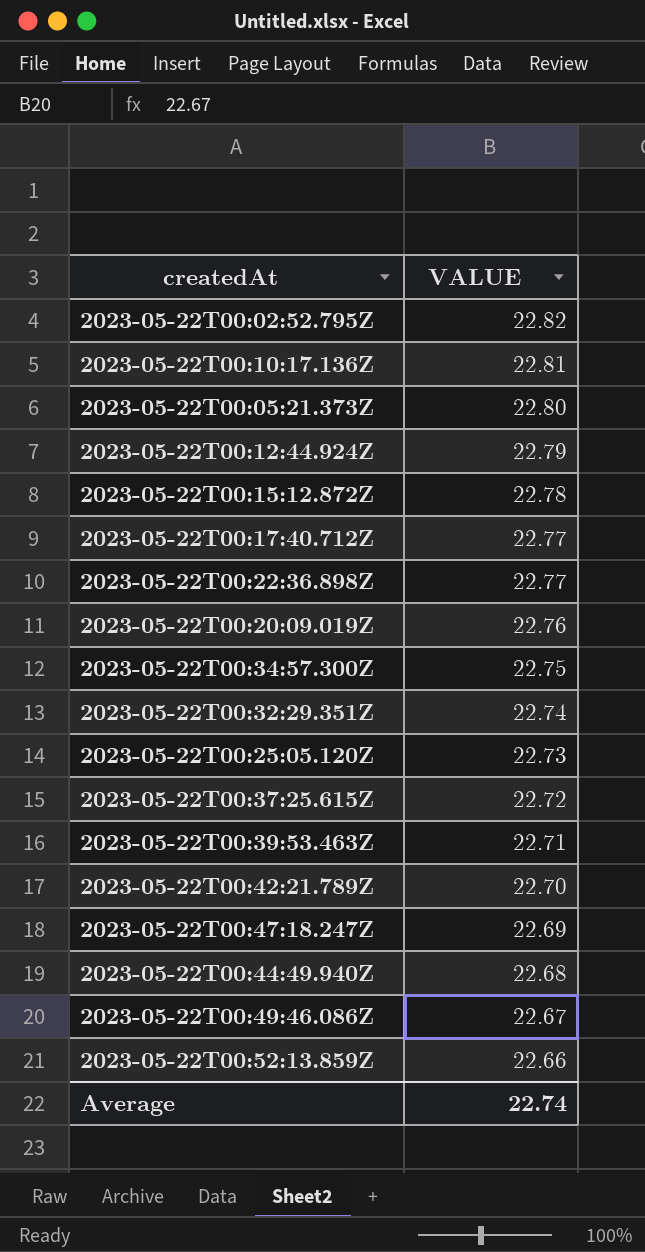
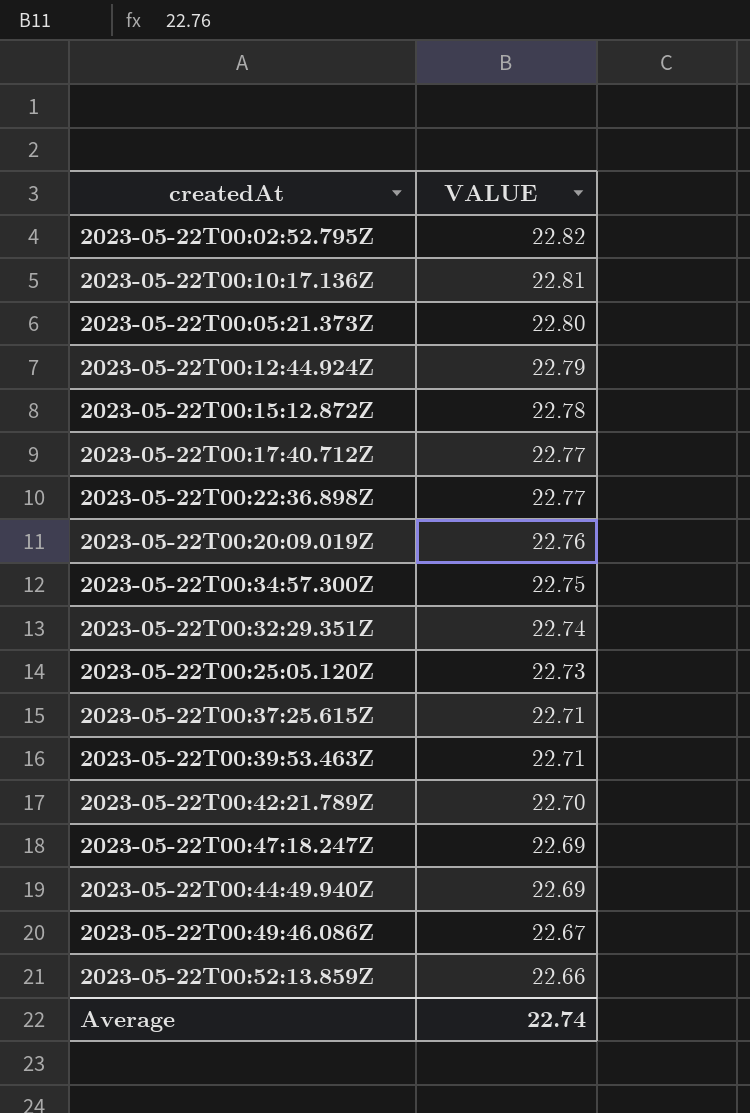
2023-05-22T00:37:25.615Z | VALUE: 22.72 -> 22.71
2023-05-22T00:44:49.940Z | VALUE: 22.68 -> 22.69

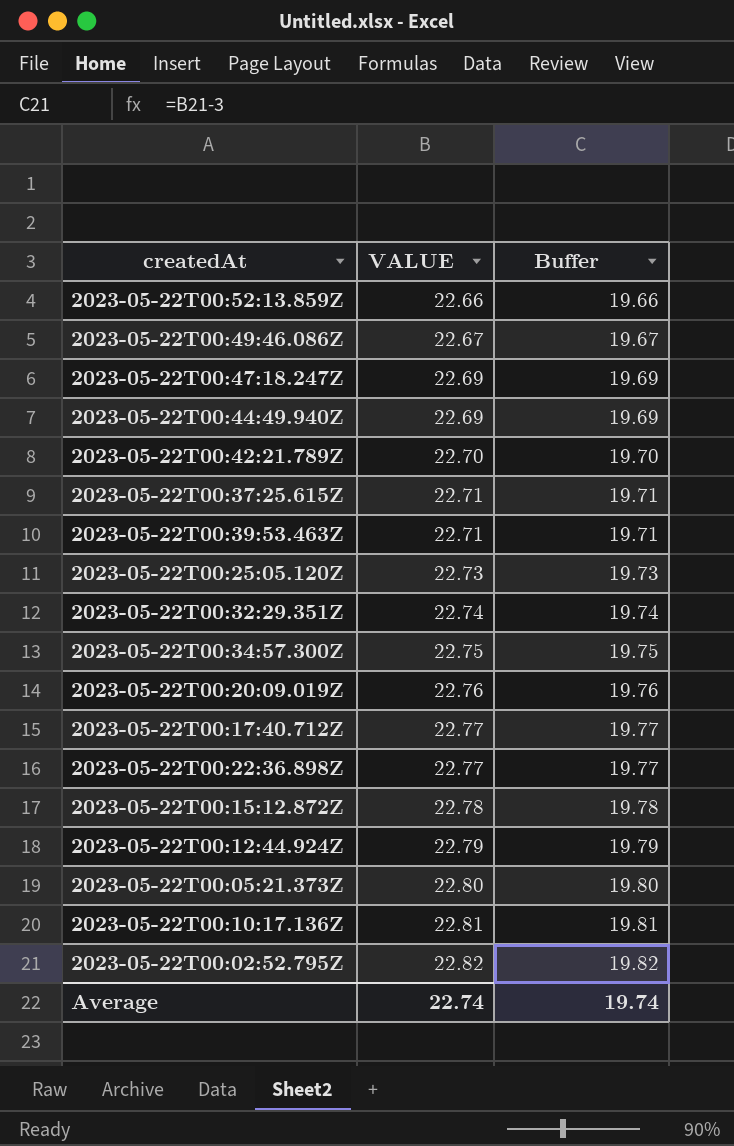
row order: VALUE descending -> VALUE ascending
column Buffer | formula: none -> [VALUE] - 3

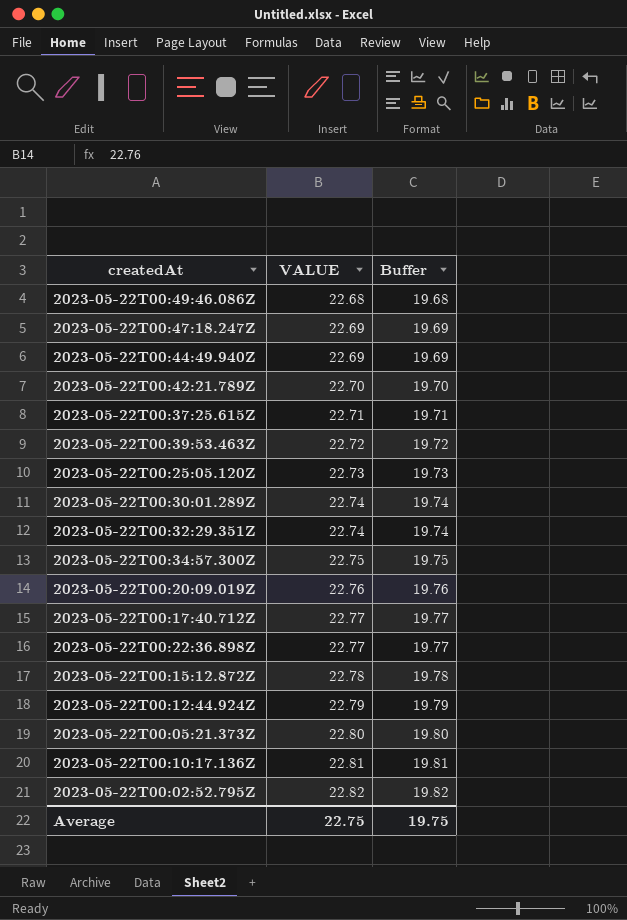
row 2023-05-22T00:52:13.859Z: 22.66 | 19.66 -> none
2023-05-22T00:49:46.086Z | VALUE: 22.67 -> 22.68
2023-05-22T00:49:46.086Z | Buffer: 19.67 -> 19.68
2023-05-22T00:39:53.463Z | VALUE: 22.71 -> 22.72
2023-05-22T00:39:53.463Z | Buffer: 19.71 -> 19.72
row 2023-05-22T00:30:01.289Z: none -> 22.74 | 19.74
Average | VALUE: 22.74 -> 22.75
Average | Buffer: 19.74 -> 19.75

